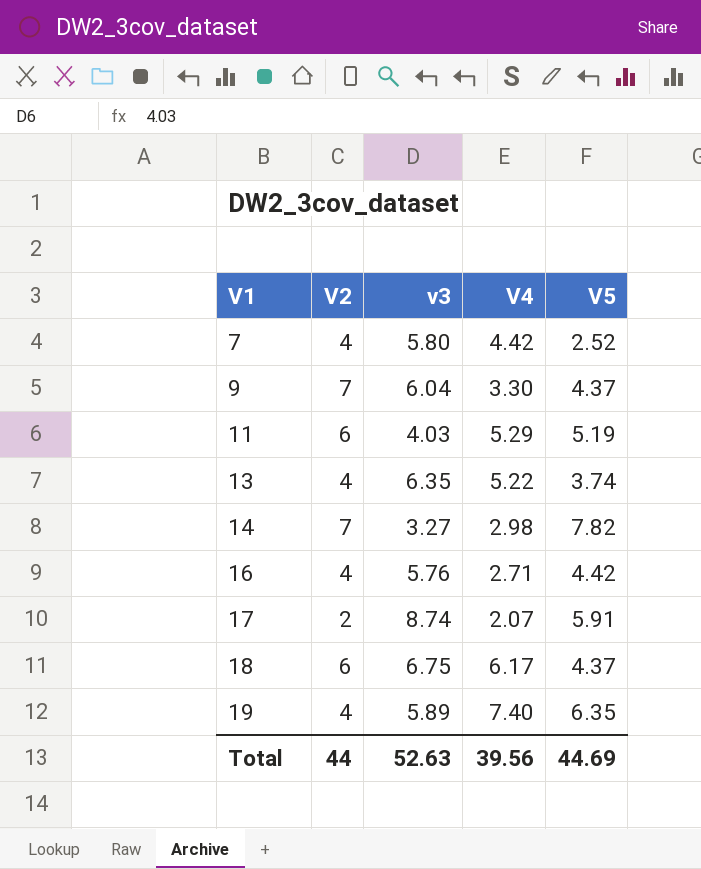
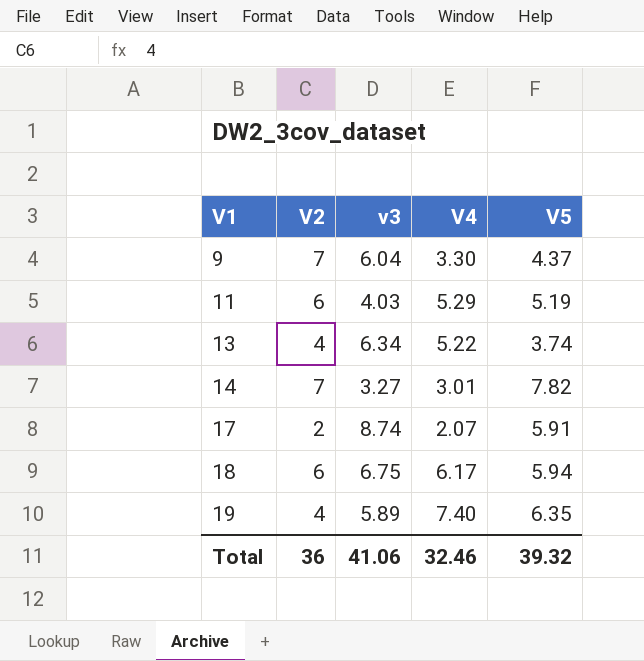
row 7: 4 | 5.80 | 4.42 | 2.52 -> none
row 16: 4 | 5.76 | 2.71 | 4.42 -> none
13 | v3: 6.35 -> 6.34
14 | V4: 2.98 -> 3.01
18 | V5: 4.37 -> 5.94
Total | V2: 44 -> 36
Total | v3: 52.63 -> 41.06
Total | V4: 39.56 -> 32.46
Total | V5: 44.69 -> 39.32

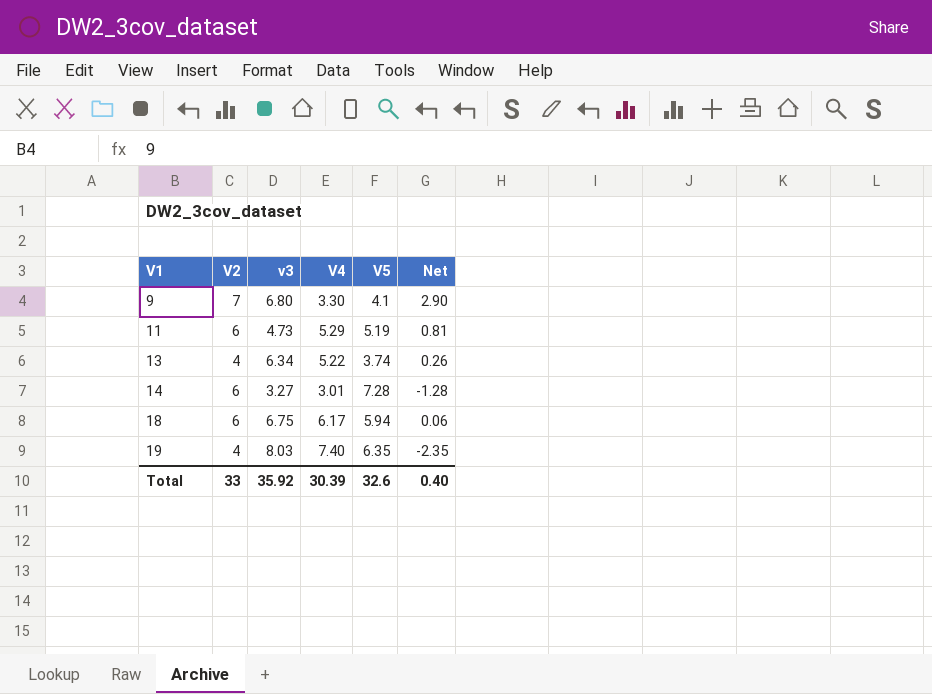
column Net | formula: none -> [V2] - [V5]
row 17: 2 | 8.74 | 2.07 | 5.91 -> none
9 | v3: 6.04 -> 6.80
9 | V5: 4.37 -> 4.1
11 | v3: 4.03 -> 4.73
14 | V2: 7 -> 6
14 | V5: 7.82 -> 7.28
19 | v3: 5.89 -> 8.03
Total | V2: 36 -> 33
Total | v3: 41.06 -> 35.92
Total | V4: 32.46 -> 30.39
Total | V5: 39.32 -> 32.6

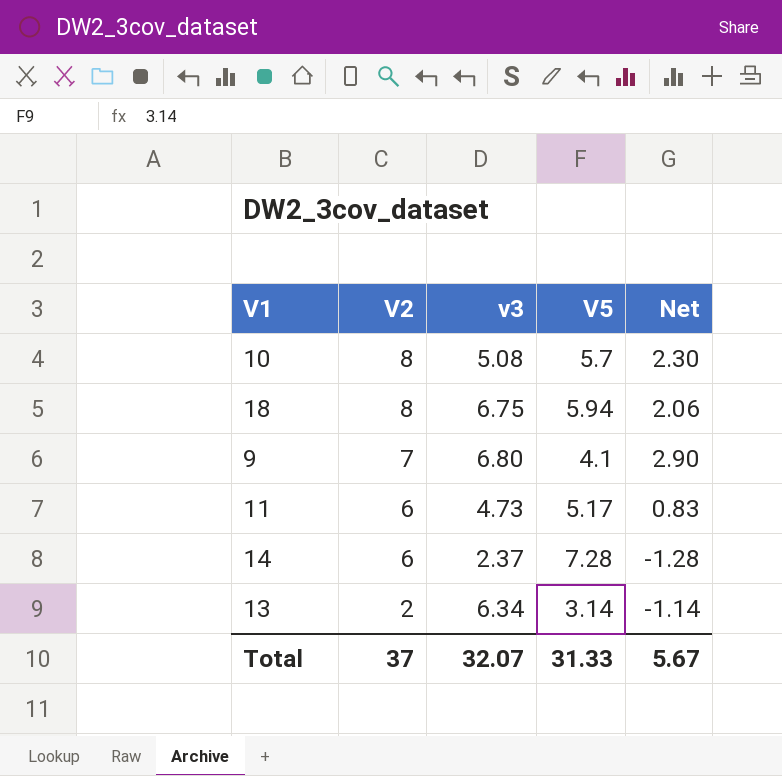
row order: V1 ascending -> V2 descending
column V4 | position: 4 -> none
row 19: 4 | 8.03 | 7.40 | 6.35 | -2.35 -> none
row 10: none -> 8 | 5.08 | 5.7 | 2.30
18 | V2: 6 -> 8
18 | Net: 0.06 -> 2.06
11 | V5: 5.19 -> 5.17
11 | Net: 0.81 -> 0.83
14 | v3: 3.27 -> 2.37
13 | V2: 4 -> 2
13 | V5: 3.74 -> 3.14
13 | Net: 0.26 -> -1.14
Total | V2: 33 -> 37
Total | v3: 35.92 -> 32.07
Total | V5: 32.6 -> 31.33
Total | Net: 0.40 -> 5.67

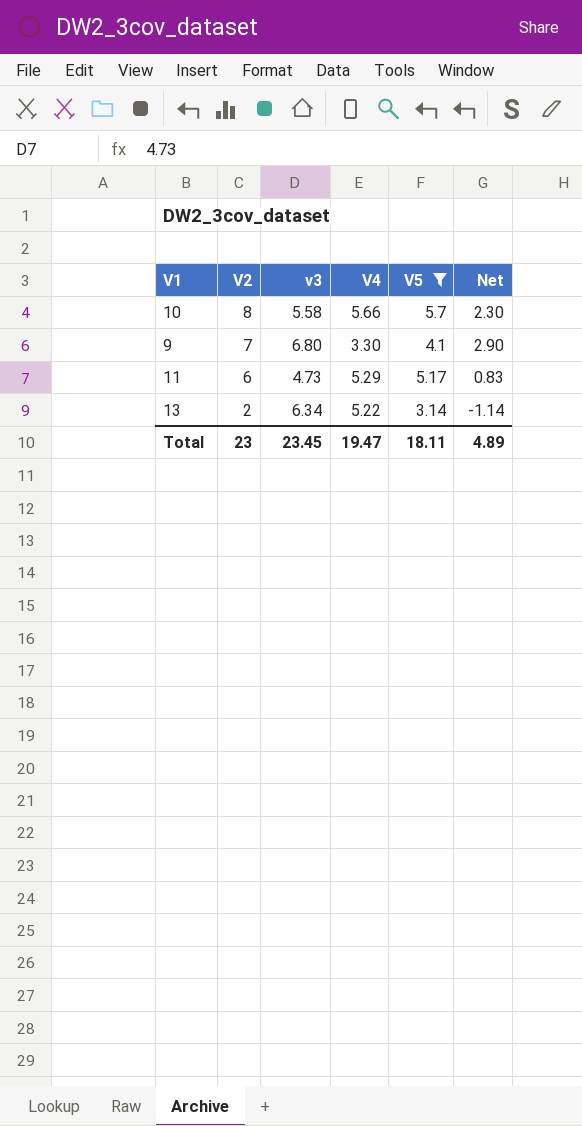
filter: none -> V5 <= 5.7
column V4 | position: none -> 4
10 | v3: 5.08 -> 5.58
Total | V2: 37 -> 23
Total | v3: 32.07 -> 23.45
Total | V5: 31.33 -> 18.11
Total | Net: 5.67 -> 4.89

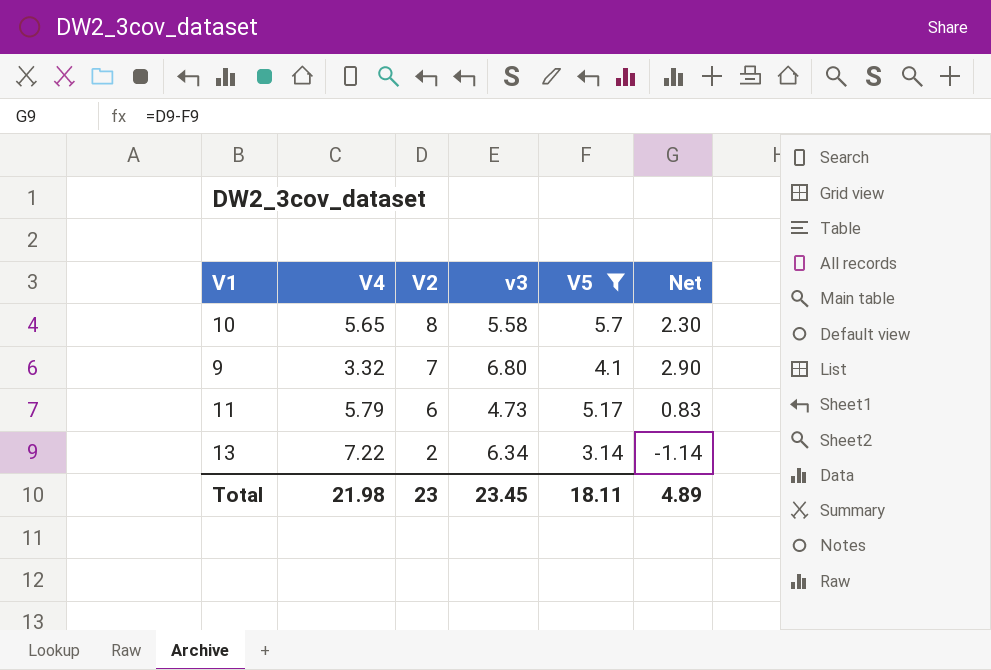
column V4 | position: 4 -> 2
10 | V4: 5.66 -> 5.65
9 | V4: 3.30 -> 3.32
11 | V4: 5.29 -> 5.79
13 | V4: 5.22 -> 7.22
Total | V4: 19.47 -> 21.98

